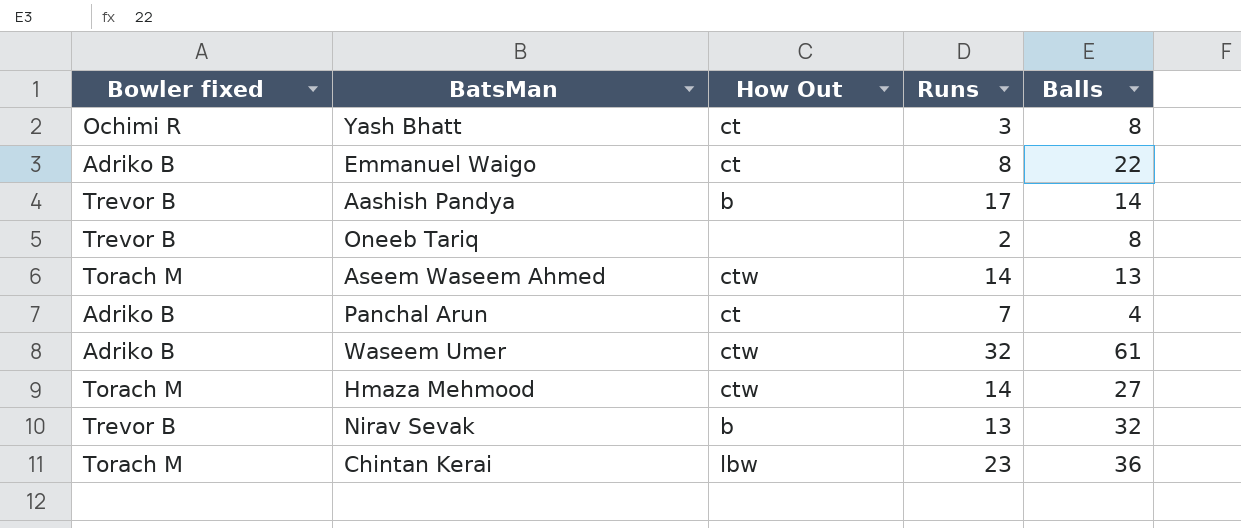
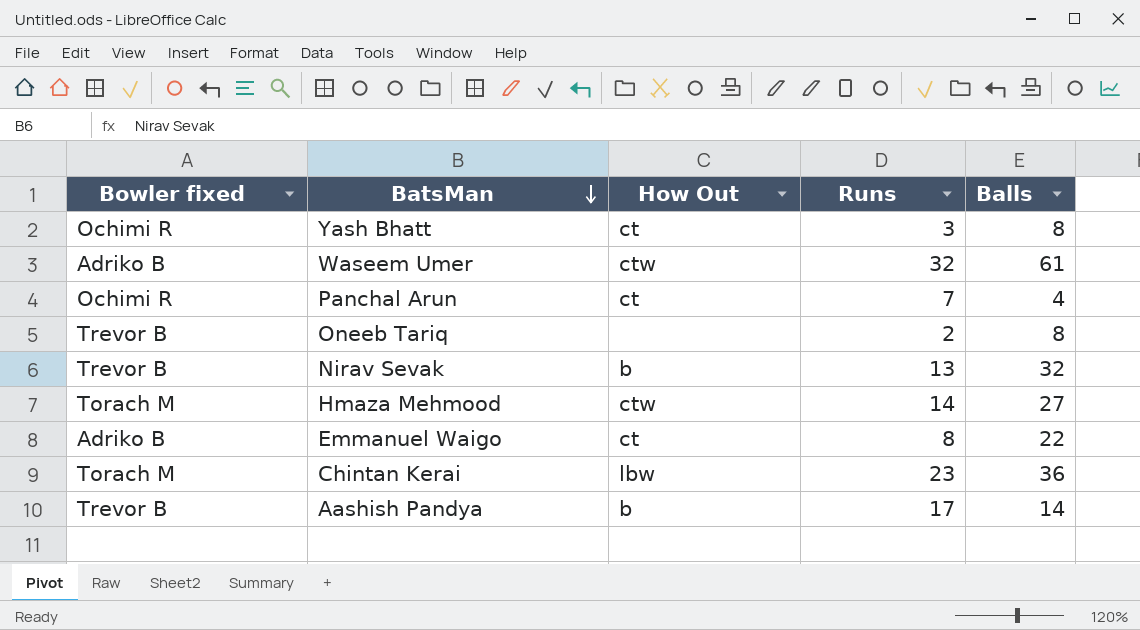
row order: none -> BatsMan descending
row Aseem Waseem Ahmed: Torach M | ctw | 14 | 13 -> none
Panchal Arun | Bowler fixed: Adriko B -> Ochimi R

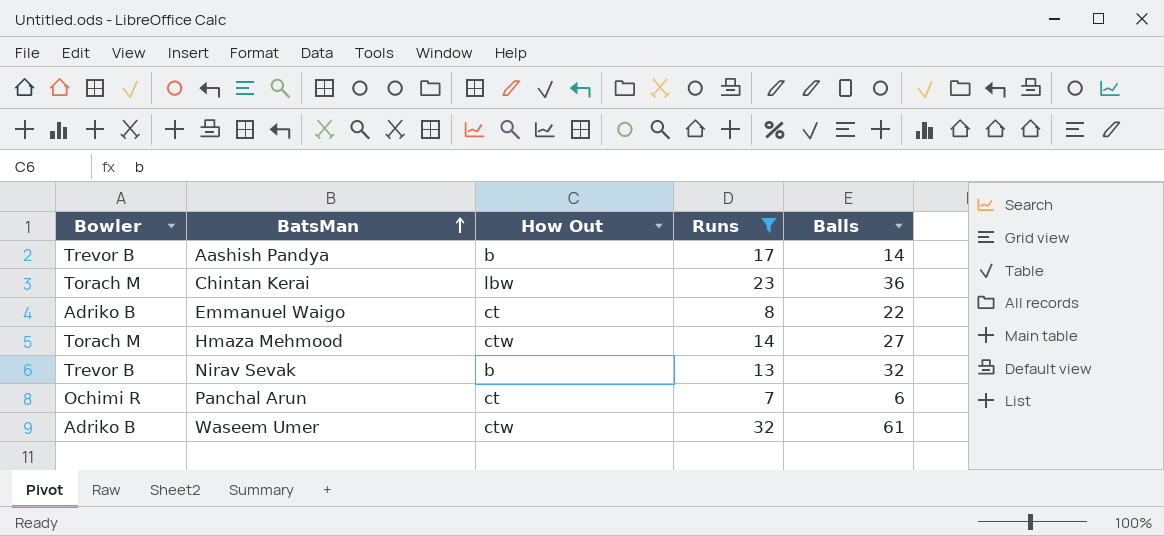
filter: none -> Runs >= 7
row order: BatsMan descending -> BatsMan ascending
column name: Bowler fixed -> Bowler
Panchal Arun | Balls: 4 -> 6

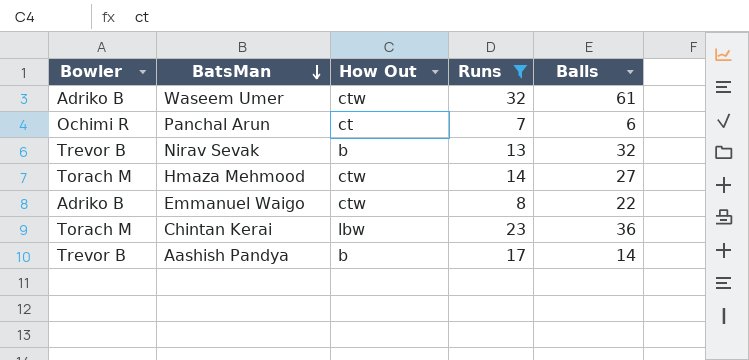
row order: BatsMan ascending -> BatsMan descending
Emmanuel Waigo | How Out: ct -> ctw

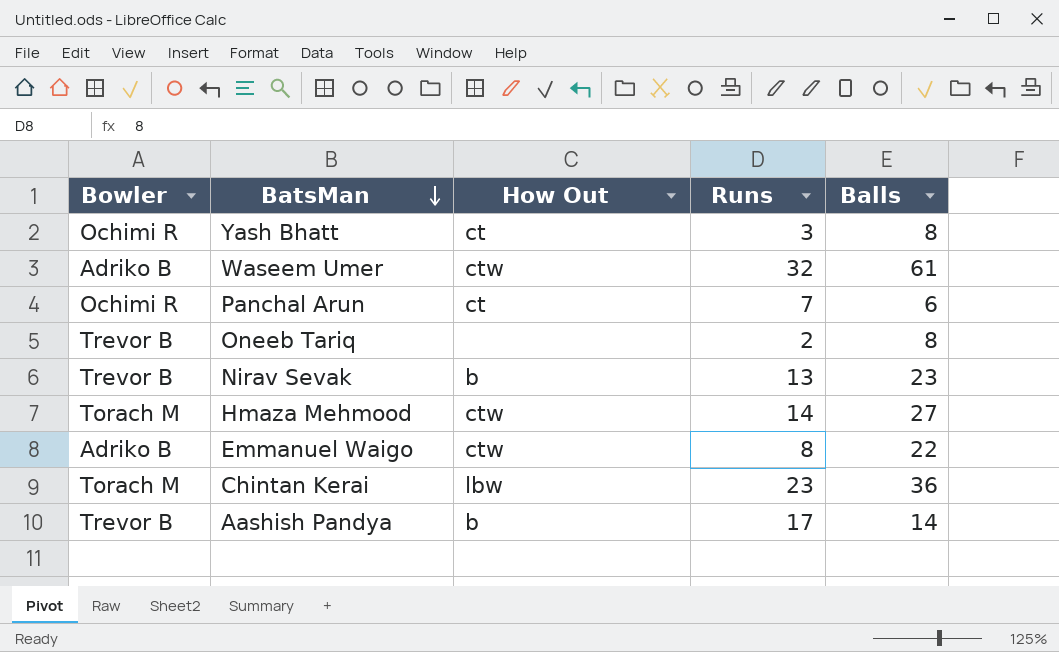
filter: Runs >= 7 -> none
Nirav Sevak | Balls: 32 -> 23

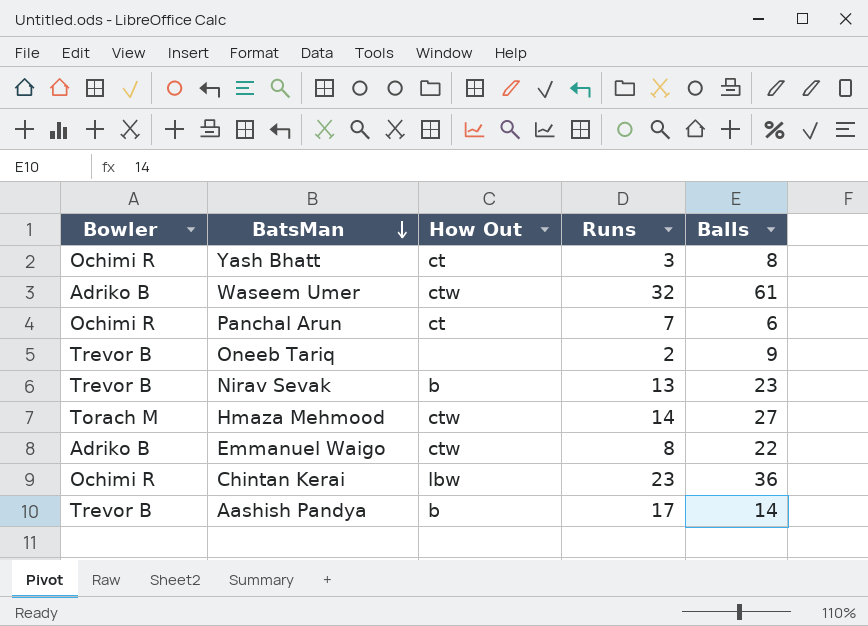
Oneeb Tariq | Balls: 8 -> 9
Chintan Kerai | Bowler: Torach M -> Ochimi R

